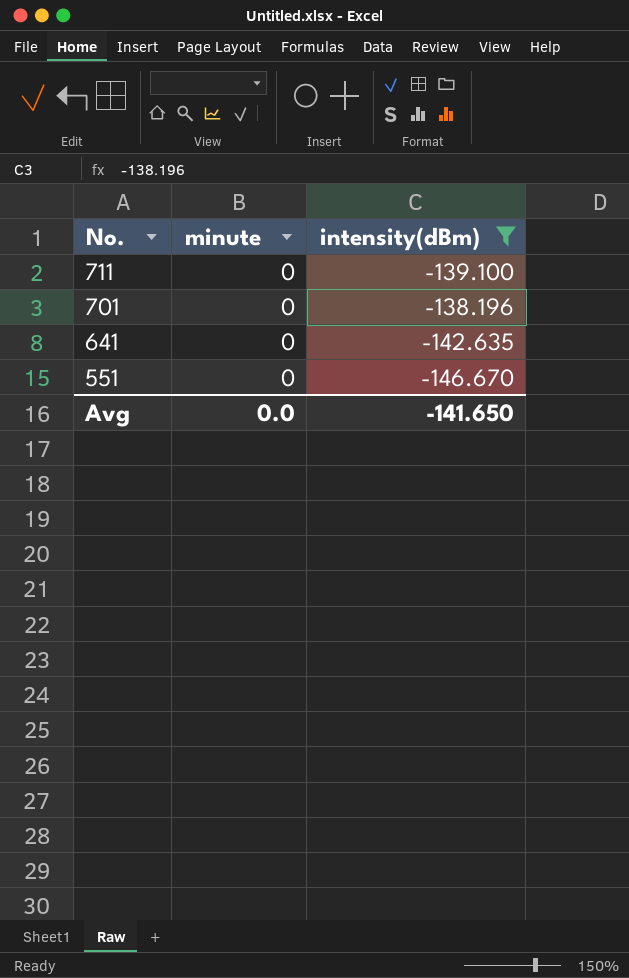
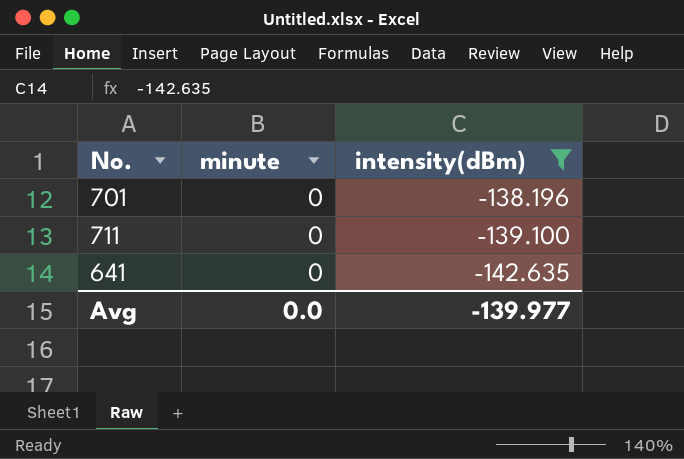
row order: No. descending -> intensity(dBm) descending
row 551: 0 | -146.670 -> none
Avg | intensity(dBm): -141.650 -> -139.977

